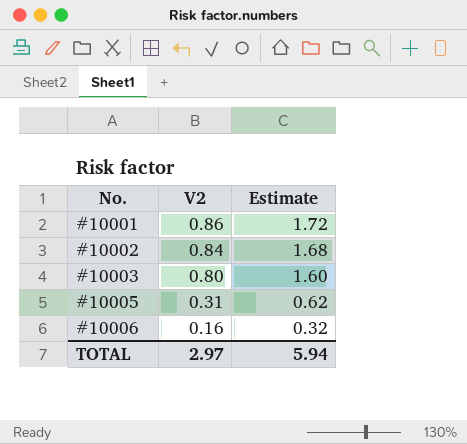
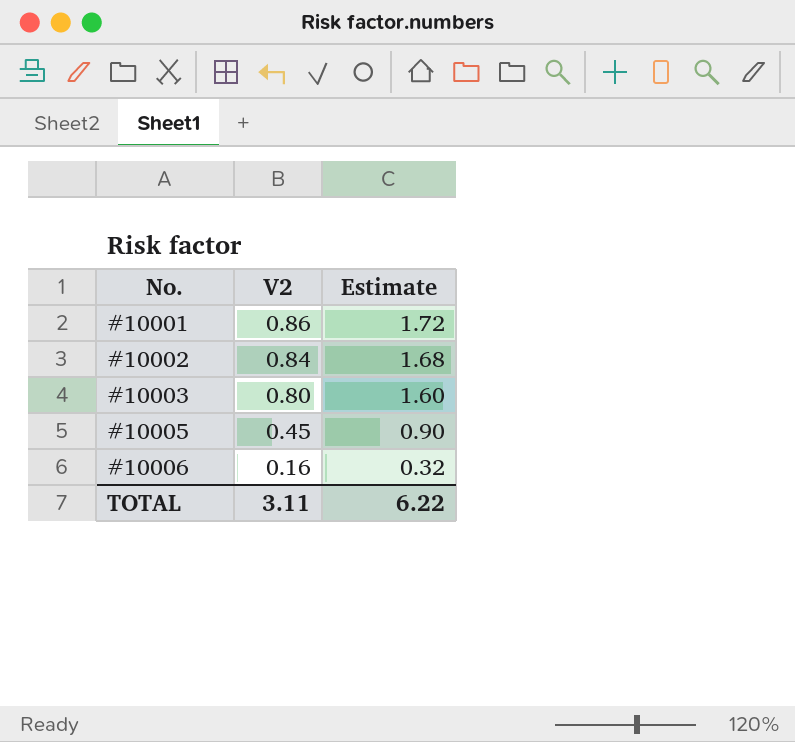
#10005 | V2: 0.31 -> 0.45
#10005 | Estimate: 0.62 -> 0.90
TOTAL | V2: 2.97 -> 3.11
TOTAL | Estimate: 5.94 -> 6.22

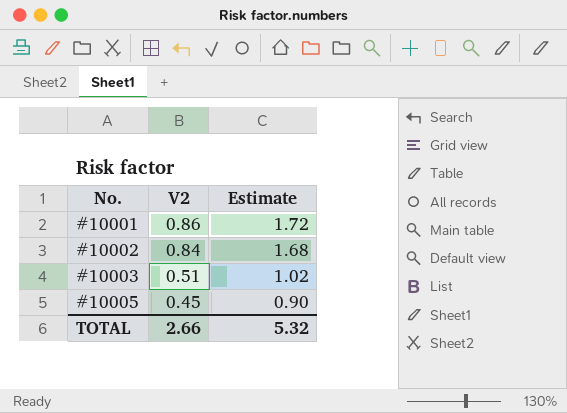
row #10006: 0.16 | 0.32 -> none
#10003 | V2: 0.80 -> 0.51
#10003 | Estimate: 1.60 -> 1.02
TOTAL | V2: 3.11 -> 2.66
TOTAL | Estimate: 6.22 -> 5.32

